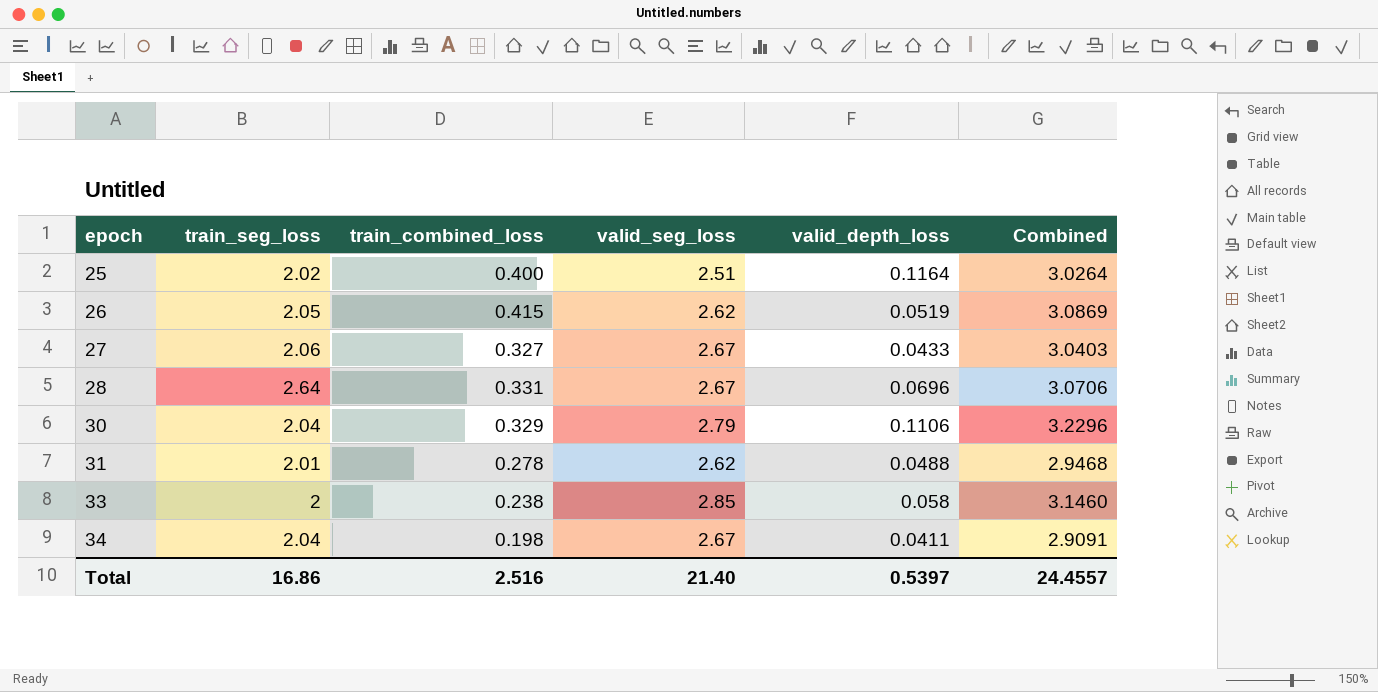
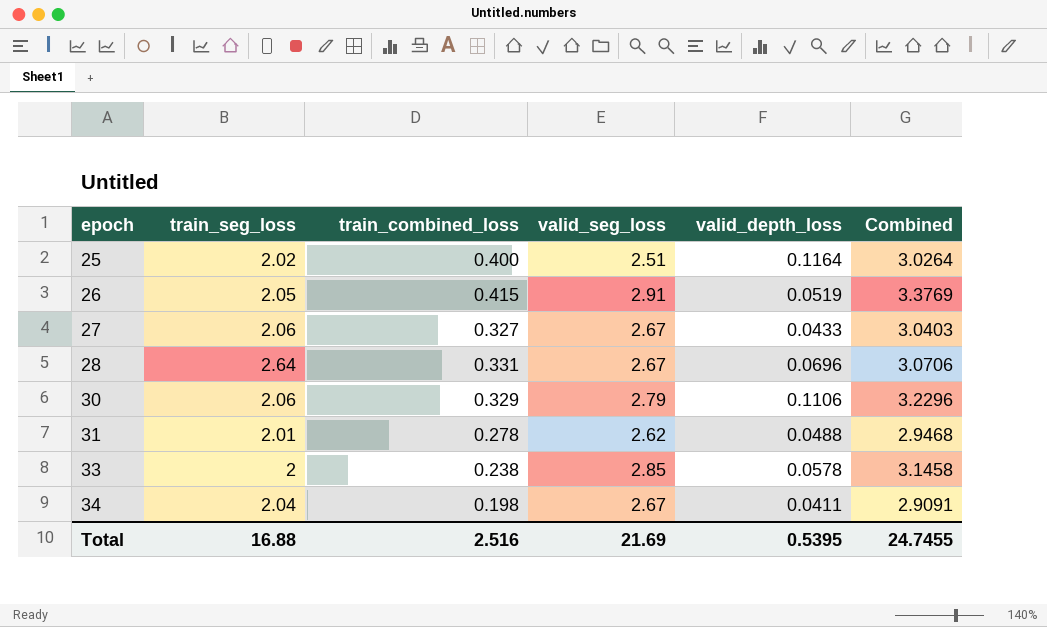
26 | valid_seg_loss: 2.62 -> 2.91
26 | Combined: 3.0869 -> 3.3769
30 | train_seg_loss: 2.04 -> 2.06
33 | valid_depth_loss: 0.058 -> 0.0578
33 | Combined: 3.1460 -> 3.1458
Total | train_seg_loss: 16.86 -> 16.88
Total | valid_seg_loss: 21.40 -> 21.69
Total | valid_depth_loss: 0.5397 -> 0.5395
Total | Combined: 24.4557 -> 24.7455

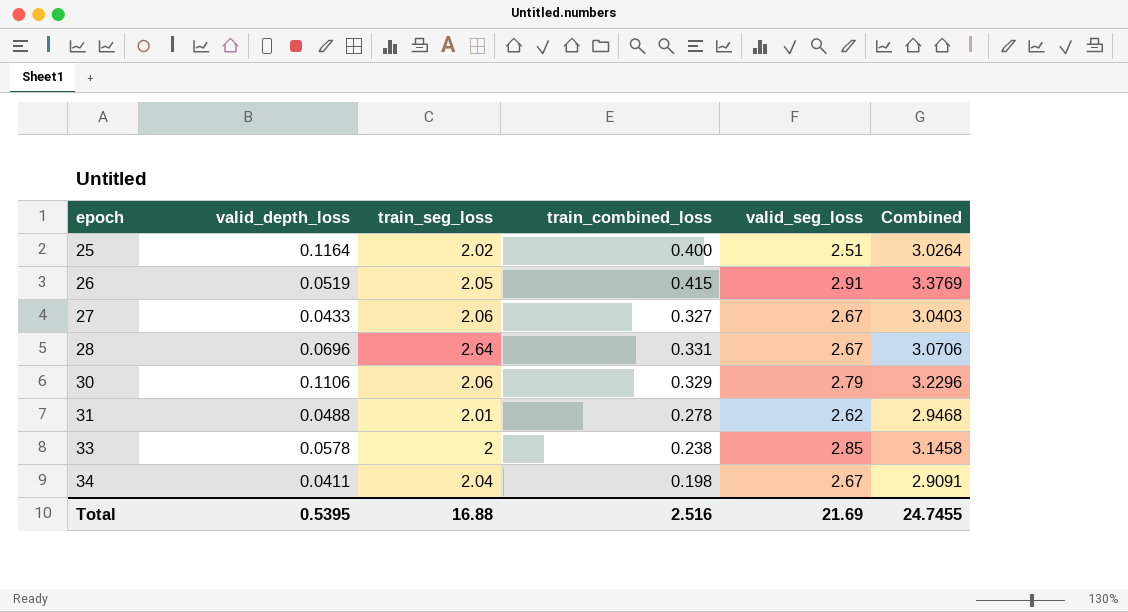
column valid_depth_loss | position: 5 -> 2

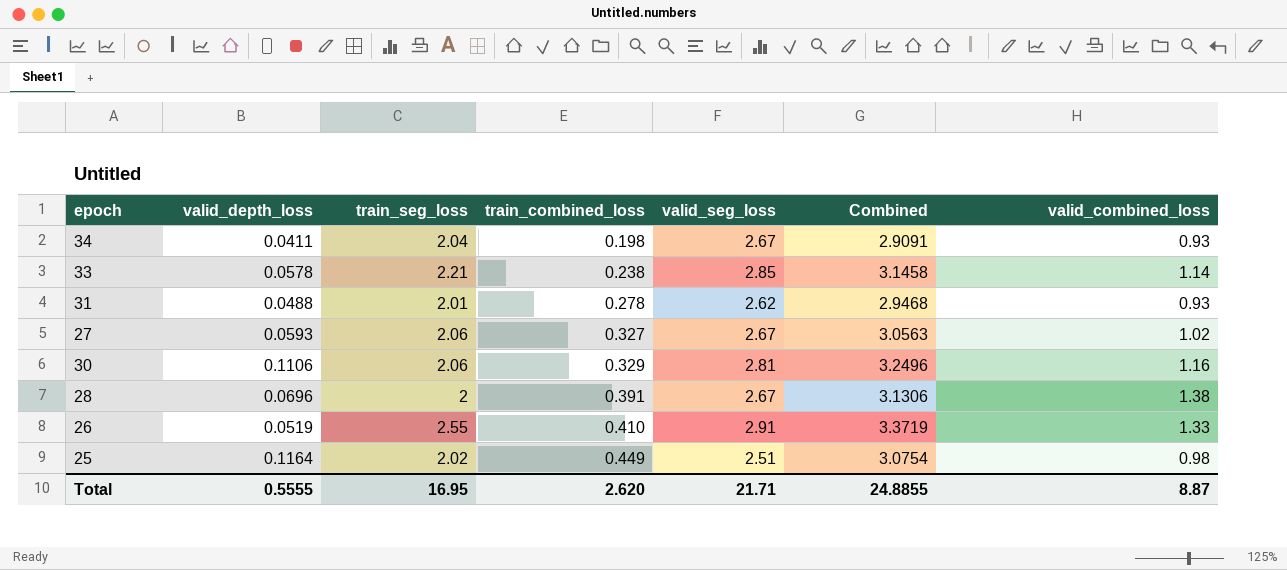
row order: epoch ascending -> train_combined_loss ascending
column valid_combined_loss | position: none -> 7
33 | train_seg_loss: 2 -> 2.21
27 | valid_depth_loss: 0.0433 -> 0.0593
27 | Combined: 3.0403 -> 3.0563
30 | valid_seg_loss: 2.79 -> 2.81
30 | Combined: 3.2296 -> 3.2496
28 | train_seg_loss: 2.64 -> 2
28 | train_combined_loss: 0.331 -> 0.391
28 | Combined: 3.0706 -> 3.1306
26 | train_seg_loss: 2.05 -> 2.55
26 | train_combined_loss: 0.415 -> 0.410
26 | Combined: 3.3769 -> 3.3719
25 | train_combined_loss: 0.400 -> 0.449
25 | Combined: 3.0264 -> 3.0754
Total | valid_depth_loss: 0.5395 -> 0.5555
Total | train_seg_loss: 16.88 -> 16.95
Total | train_combined_loss: 2.516 -> 2.620
Total | valid_seg_loss: 21.69 -> 21.71
Total | Combined: 24.7455 -> 24.8855

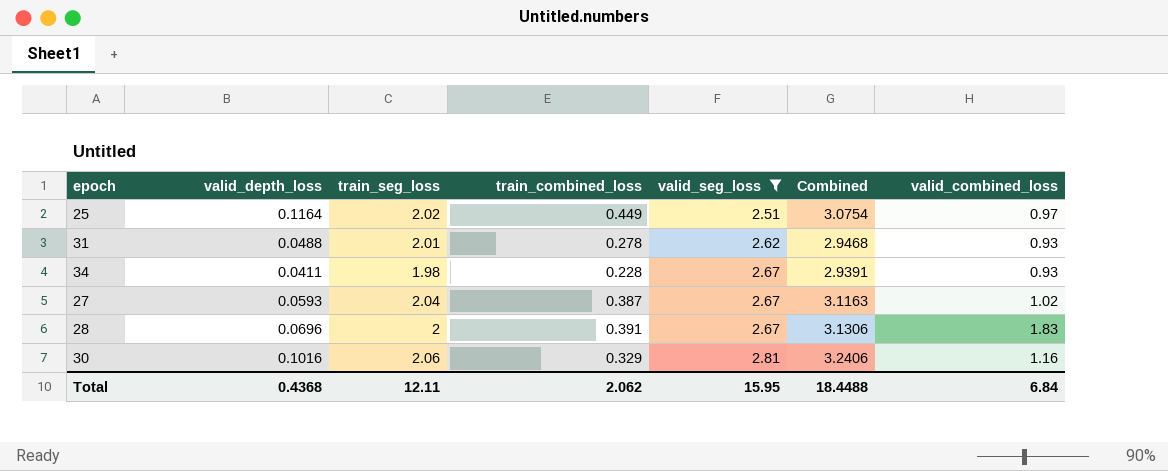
filter: none -> valid_seg_loss <= 2.81
row order: train_combined_loss ascending -> valid_seg_loss ascending
25 | valid_combined_loss: 0.98 -> 0.97
34 | train_seg_loss: 2.04 -> 1.98
34 | train_combined_loss: 0.198 -> 0.228
34 | Combined: 2.9091 -> 2.9391
27 | train_seg_loss: 2.06 -> 2.04
27 | train_combined_loss: 0.327 -> 0.387
27 | Combined: 3.0563 -> 3.1163
28 | valid_combined_loss: 1.38 -> 1.83
30 | valid_depth_loss: 0.1106 -> 0.1016
30 | Combined: 3.2496 -> 3.2406
Total | valid_depth_loss: 0.5555 -> 0.4368
Total | train_seg_loss: 16.95 -> 12.11
Total | train_combined_loss: 2.620 -> 2.062
Total | valid_seg_loss: 21.71 -> 15.95
Total | Combined: 24.8855 -> 18.4488
Total | valid_combined_loss: 8.87 -> 6.84

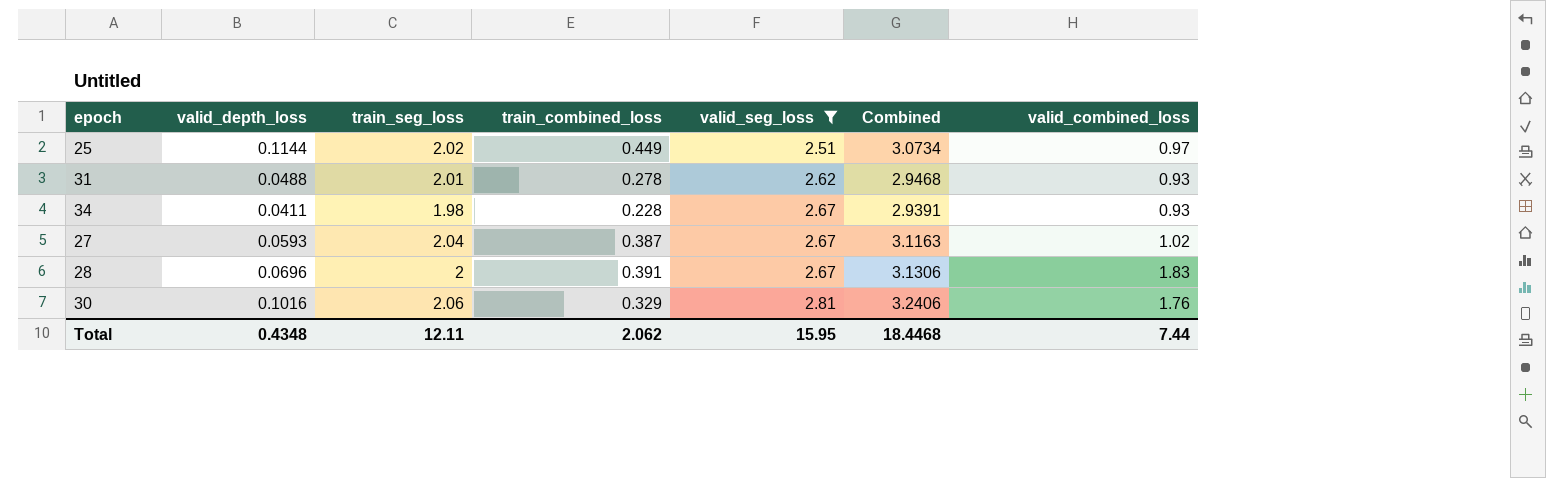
25 | valid_depth_loss: 0.1164 -> 0.1144
25 | Combined: 3.0754 -> 3.0734
30 | valid_combined_loss: 1.16 -> 1.76
Total | valid_depth_loss: 0.4368 -> 0.4348
Total | Combined: 18.4488 -> 18.4468
Total | valid_combined_loss: 6.84 -> 7.44

